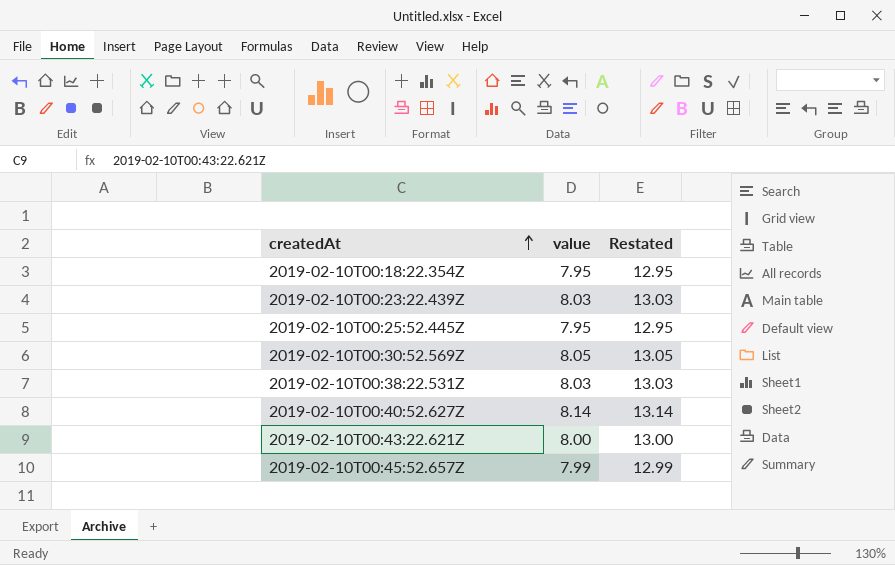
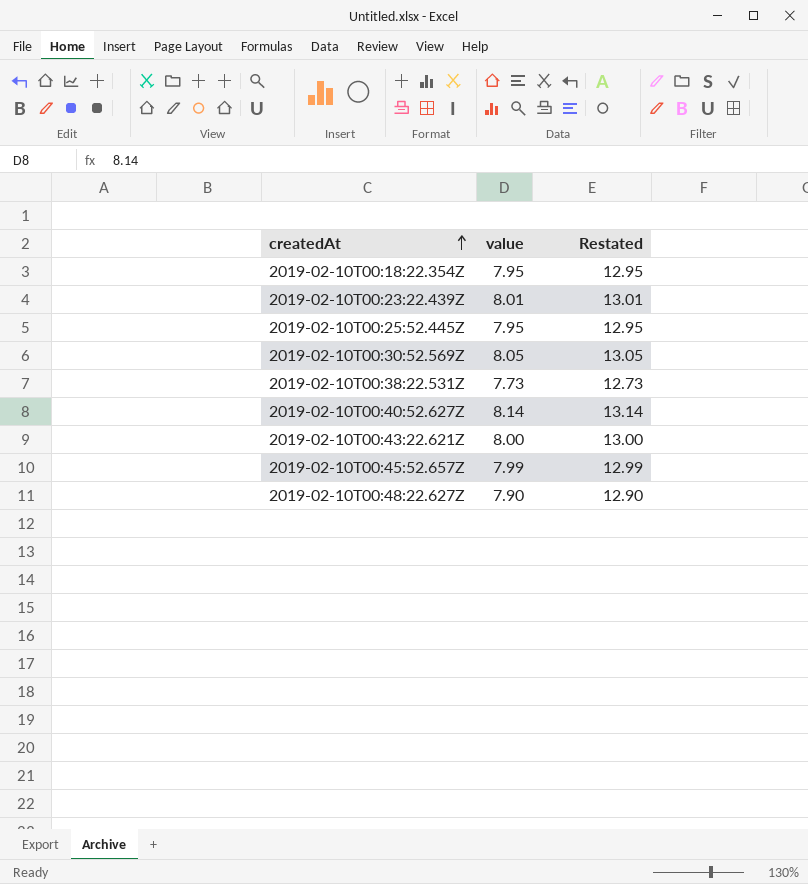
2019-02-10T00:23:22.439Z | value: 8.03 -> 8.01
2019-02-10T00:23:22.439Z | Restated: 13.03 -> 13.01
2019-02-10T00:38:22.531Z | value: 8.03 -> 7.73
2019-02-10T00:38:22.531Z | Restated: 13.03 -> 12.73
row 2019-02-10T00:48:22.627Z: none -> 7.90 | 12.90

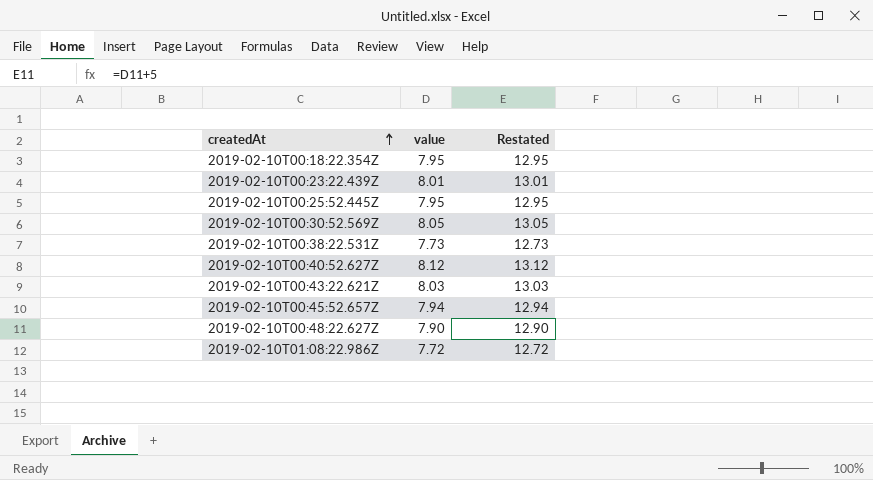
2019-02-10T00:40:52.627Z | value: 8.14 -> 8.12
2019-02-10T00:40:52.627Z | Restated: 13.14 -> 13.12
2019-02-10T00:43:22.621Z | value: 8.00 -> 8.03
2019-02-10T00:43:22.621Z | Restated: 13.00 -> 13.03
2019-02-10T00:45:52.657Z | value: 7.99 -> 7.94
2019-02-10T00:45:52.657Z | Restated: 12.99 -> 12.94
row 2019-02-10T01:08:22.986Z: none -> 7.72 | 12.72

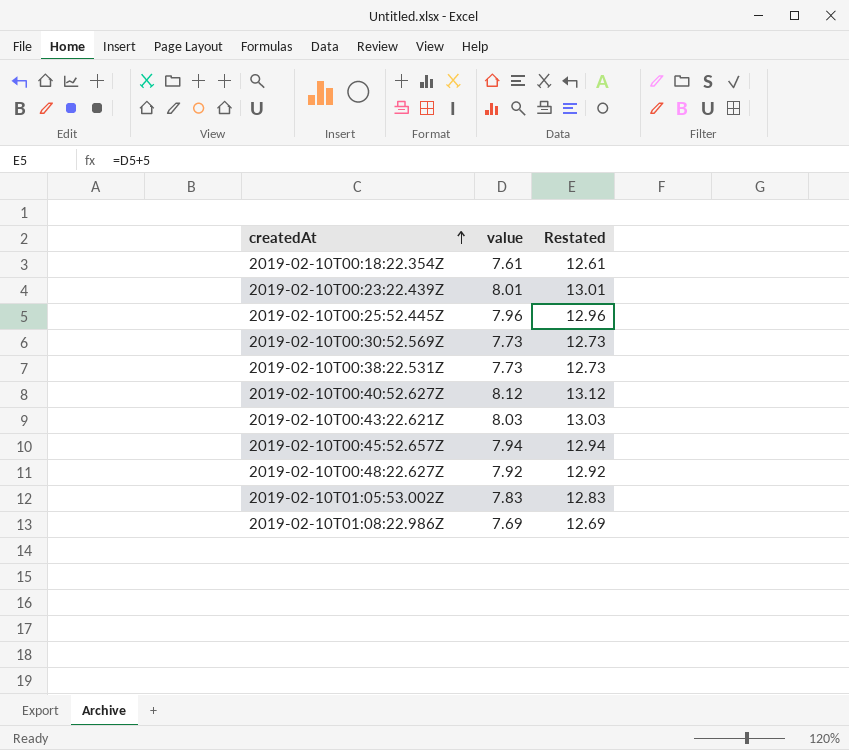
2019-02-10T00:18:22.354Z | value: 7.95 -> 7.61
2019-02-10T00:18:22.354Z | Restated: 12.95 -> 12.61
2019-02-10T00:25:52.445Z | value: 7.95 -> 7.96
2019-02-10T00:25:52.445Z | Restated: 12.95 -> 12.96
2019-02-10T00:30:52.569Z | value: 8.05 -> 7.73
2019-02-10T00:30:52.569Z | Restated: 13.05 -> 12.73
2019-02-10T00:48:22.627Z | value: 7.90 -> 7.92
2019-02-10T00:48:22.627Z | Restated: 12.90 -> 12.92
row 2019-02-10T01:05:53.002Z: none -> 7.83 | 12.83
2019-02-10T01:08:22.986Z | value: 7.72 -> 7.69
2019-02-10T01:08:22.986Z | Restated: 12.72 -> 12.69

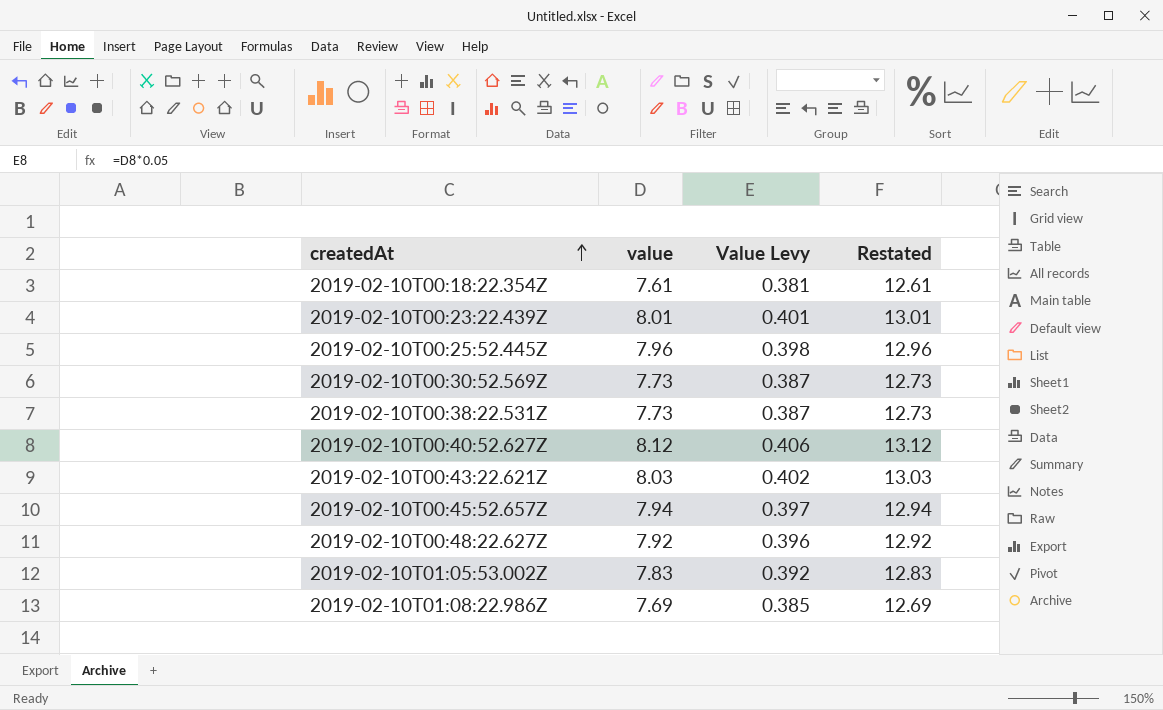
column Value Levy | formula: none -> [value] * 0.05

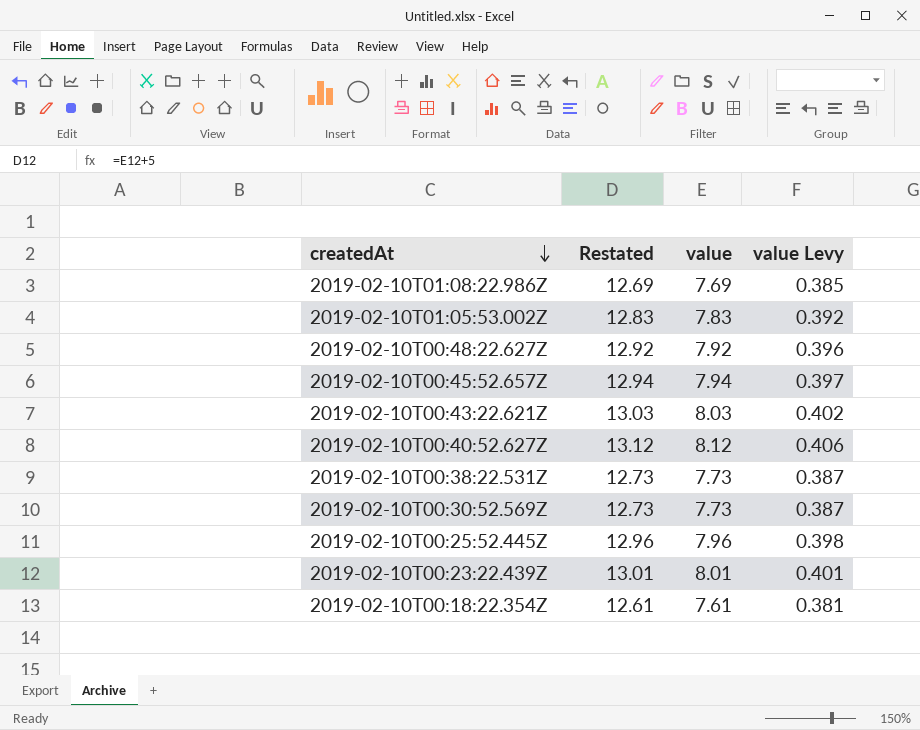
row order: createdAt ascending -> createdAt descending
column Restated | position: 4 -> 2
column name: Value Levy -> value Levy

